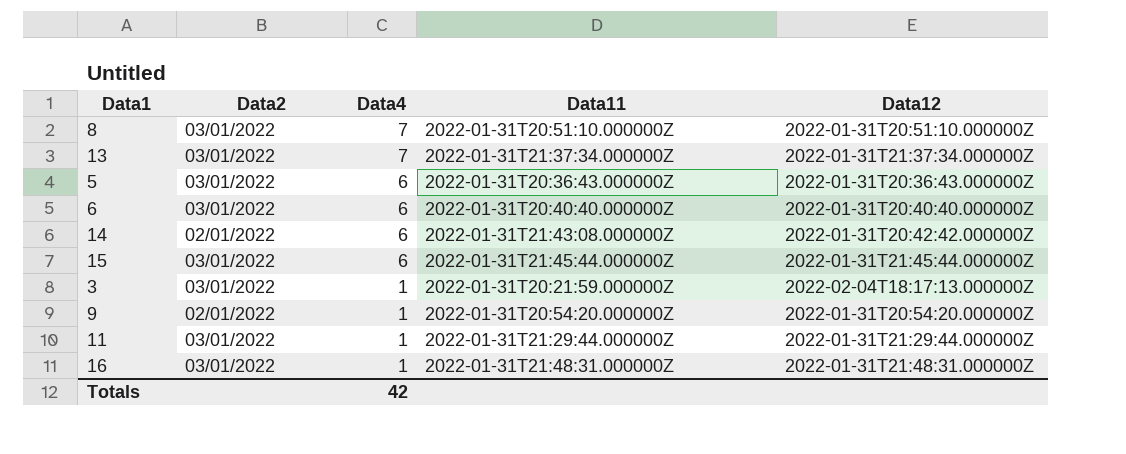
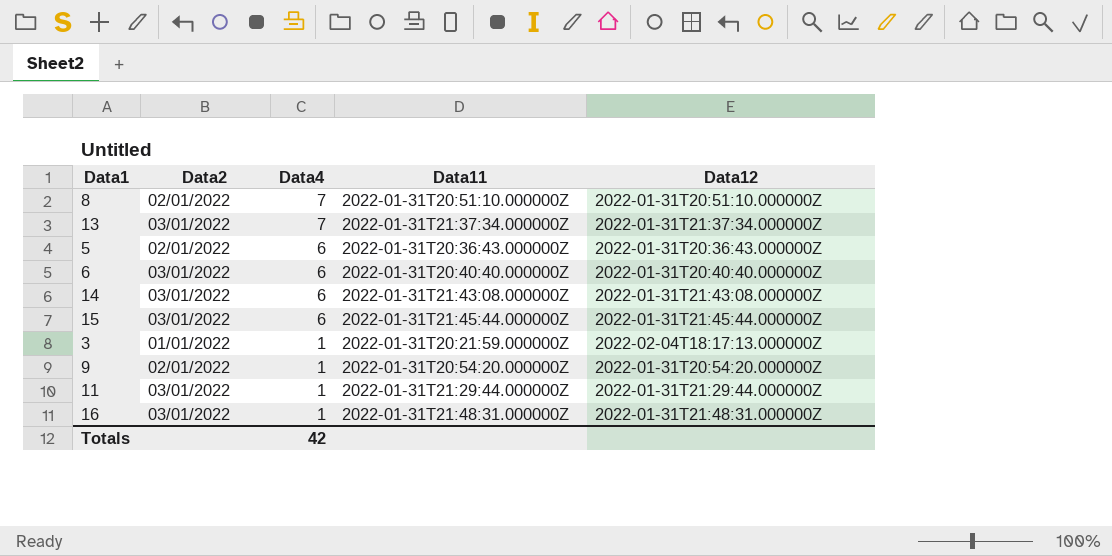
8 | Data2: 03/01/2022 -> 02/01/2022
5 | Data2: 03/01/2022 -> 02/01/2022
14 | Data2: 02/01/2022 -> 03/01/2022
14 | Data12: 2022-01-31T20:42:42.000000Z -> 2022-01-31T21:43:08.000000Z
3 | Data2: 03/01/2022 -> 01/01/2022

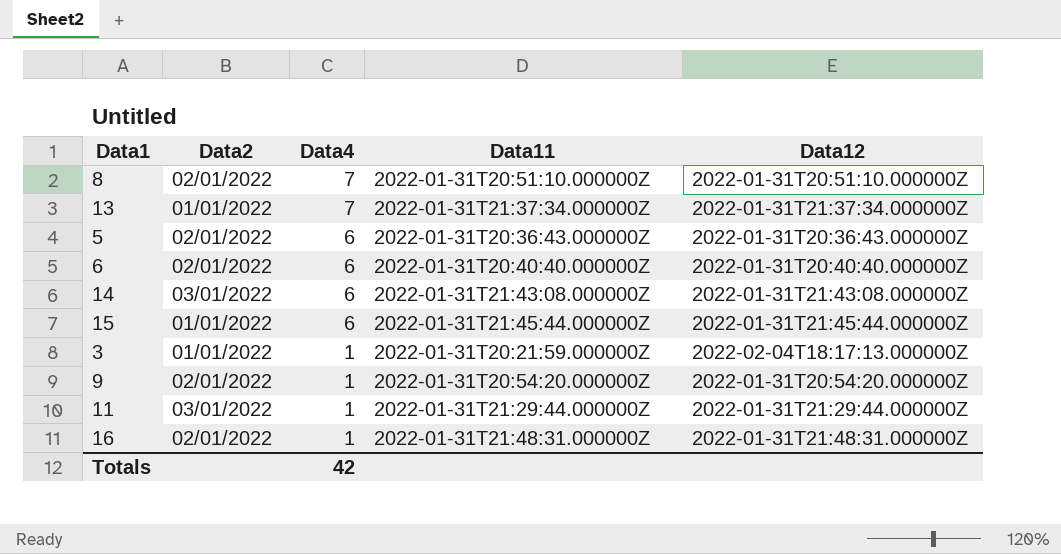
13 | Data2: 03/01/2022 -> 01/01/2022
6 | Data2: 03/01/2022 -> 02/01/2022
15 | Data2: 03/01/2022 -> 01/01/2022
16 | Data2: 03/01/2022 -> 02/01/2022

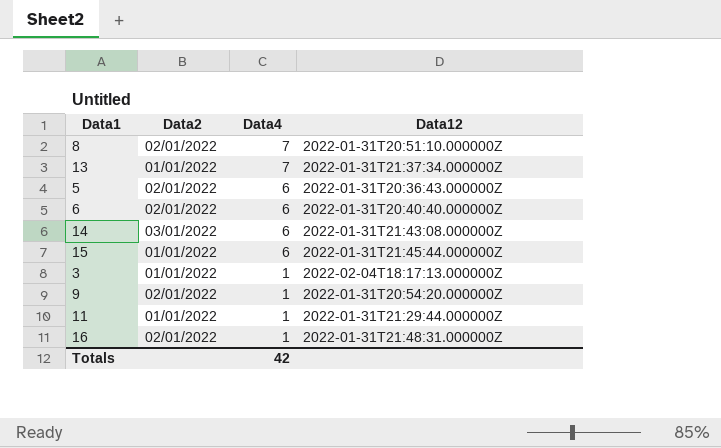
column Data11 | position: 4 -> none
11 | Data2: 03/01/2022 -> 01/01/2022

